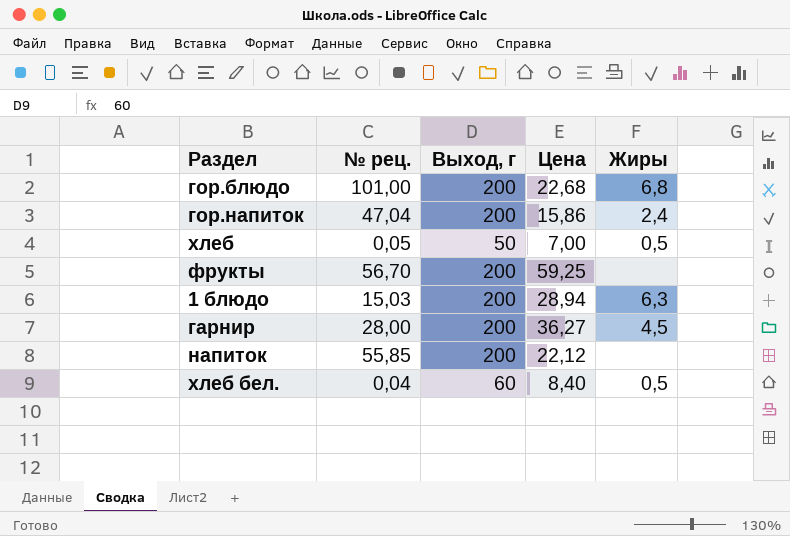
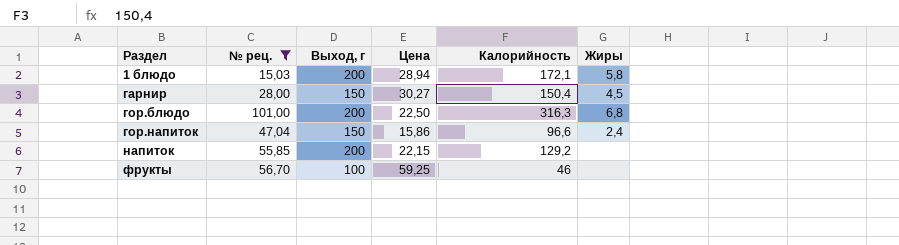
filter: none -> № рец. >= 15,03
row order: none -> Раздел ascending
column Калорийность | position: none -> 5
1 блюдо | Жиры: 6,3 -> 5,8
гарнир | Выход, г: 200 -> 150
гарнир | Цена: 36,27 -> 30,27
гор.блюдо | Цена: 22,68 -> 22,50
гор.напиток | Выход, г: 200 -> 150
напиток | Цена: 22,12 -> 22,15
фрукты | Выход, г: 200 -> 100

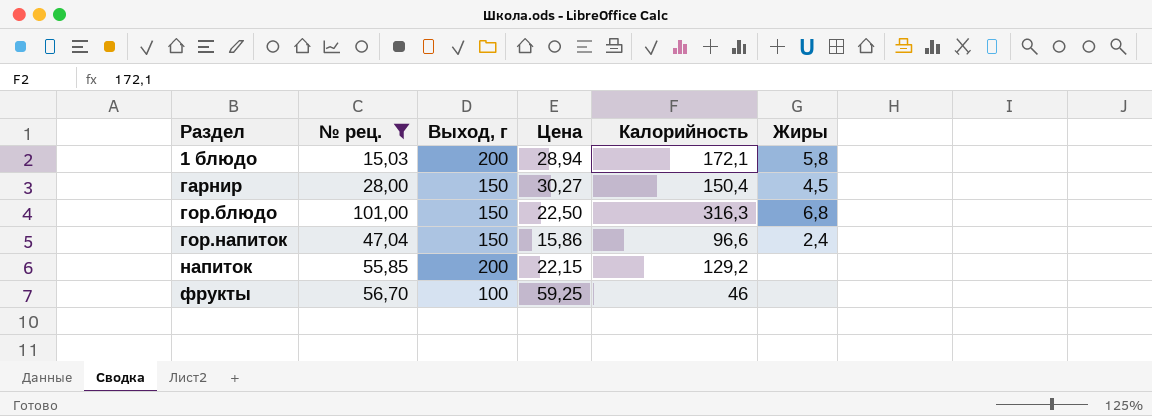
гор.блюдо | Выход, г: 200 -> 150

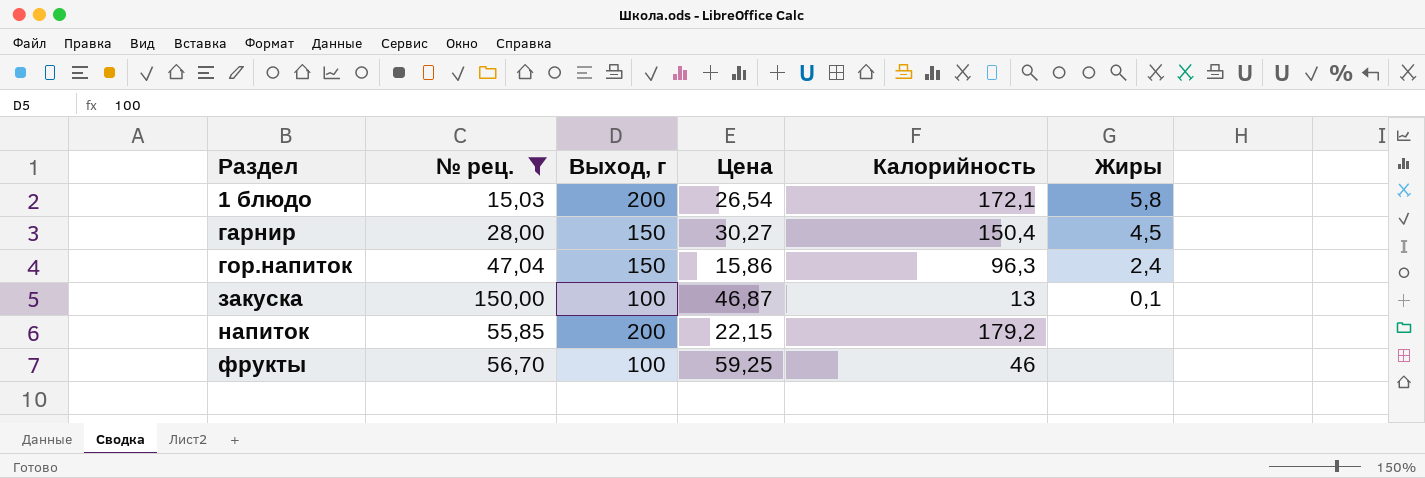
row гор.блюдо: 101,00 | 150 | 22,50 | 316,3 | 6,8 -> none
1 блюдо | Цена: 28,94 -> 26,54
гор.напиток | Калорийность: 96,6 -> 96,3
row закуска: none -> 150,00 | 100 | 46,87 | 13 | 0,1
напиток | Калорийность: 129,2 -> 179,2

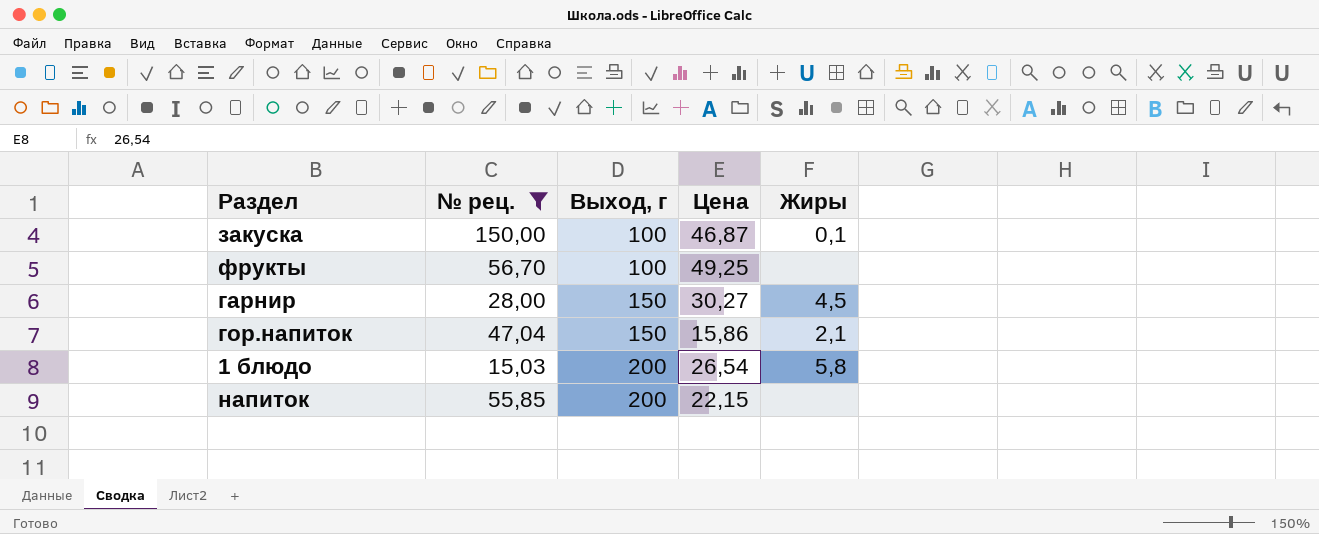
row order: Раздел ascending -> Выход, г ascending
column Калорийность | position: 5 -> none
фрукты | Цена: 59,25 -> 49,25
гор.напиток | Жиры: 2,4 -> 2,1

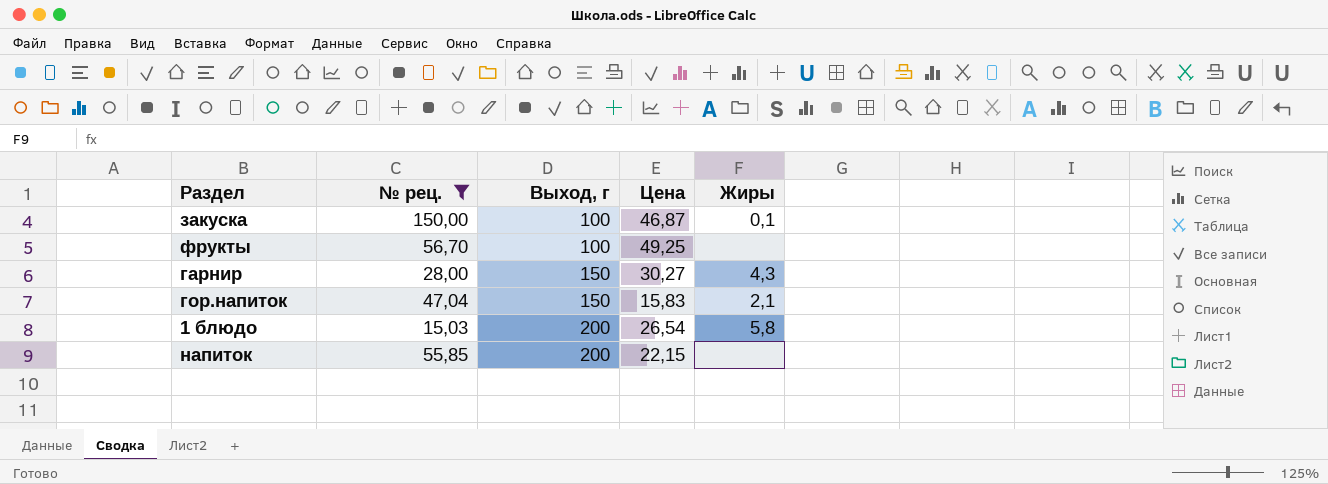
гарнир | Жиры: 4,5 -> 4,3
гор.напиток | Цена: 15,86 -> 15,83

